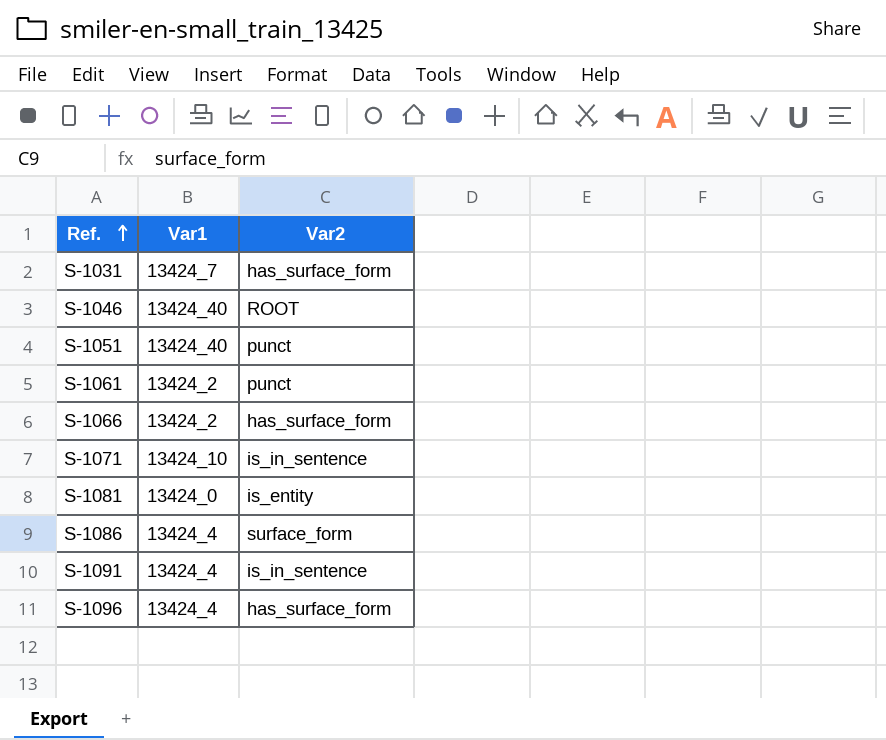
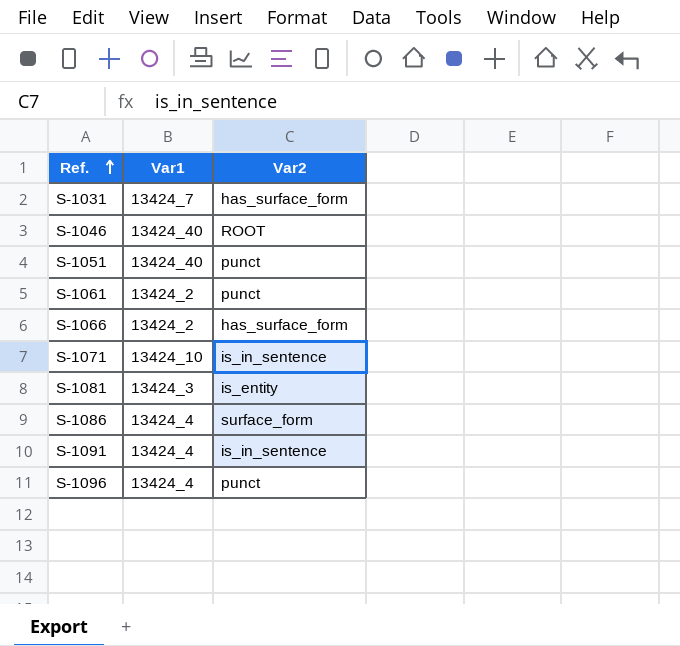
S-1081 | Var1: 13424_0 -> 13424_3
S-1096 | Var2: has_surface_form -> punct

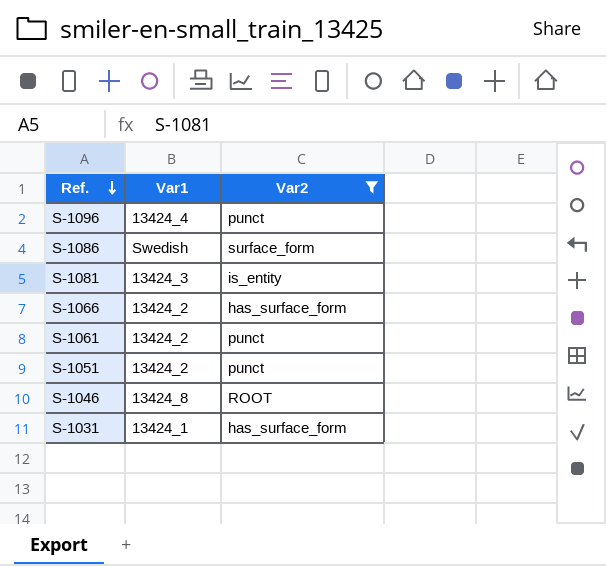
filter: none -> Var2 != is_in_sentence
row order: Ref. ascending -> Ref. descending
S-1086 | Var1: 13424_4 -> Swedish
S-1051 | Var1: 13424_40 -> 13424_2
S-1046 | Var1: 13424_40 -> 13424_8
S-1031 | Var1: 13424_7 -> 13424_1

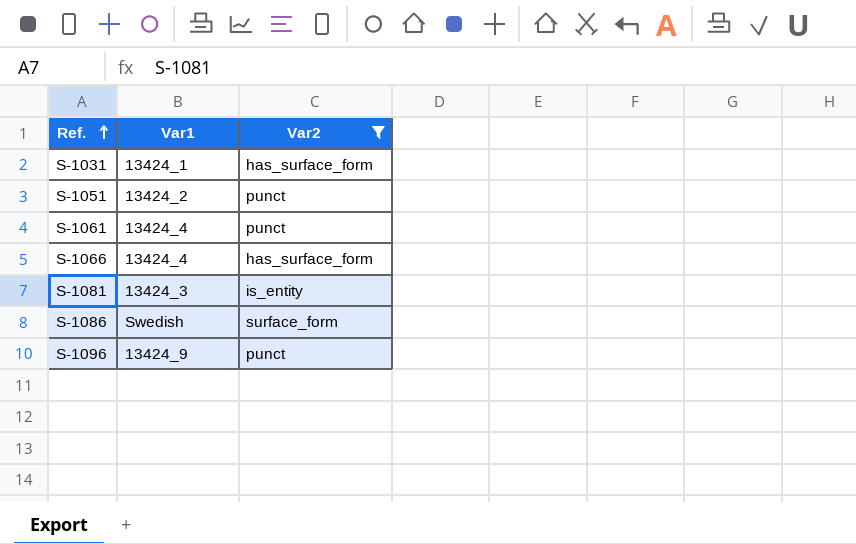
row order: Ref. descending -> Ref. ascending
row S-1046: 13424_8 | ROOT -> none
S-1061 | Var1: 13424_2 -> 13424_4
S-1066 | Var1: 13424_2 -> 13424_4
S-1096 | Var1: 13424_4 -> 13424_9

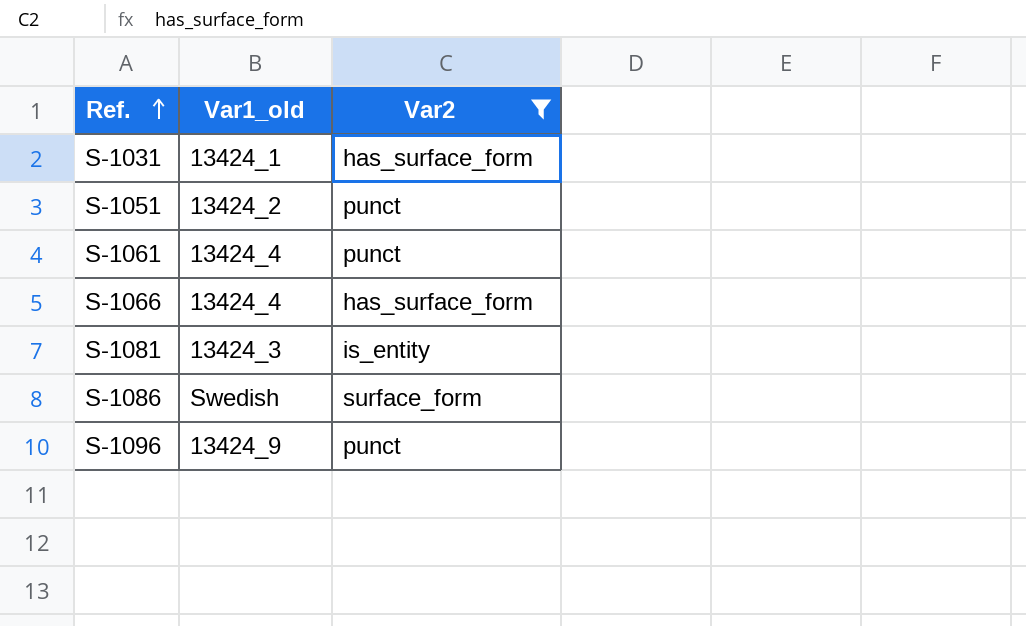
column name: Var1 -> Var1_old

